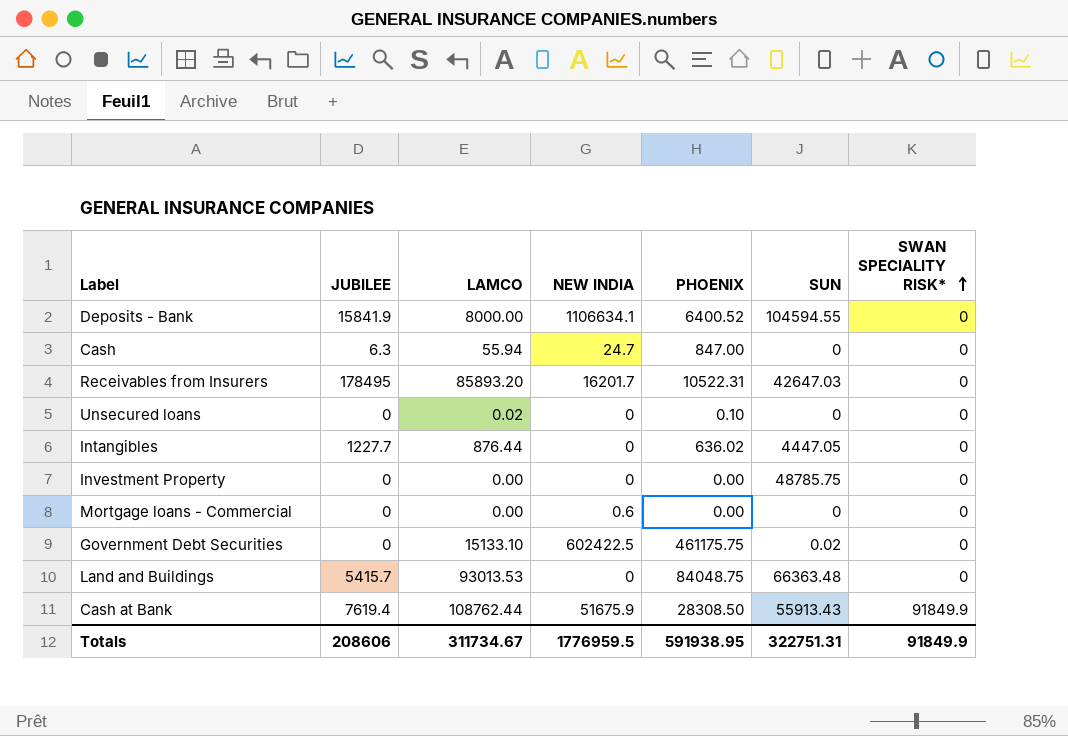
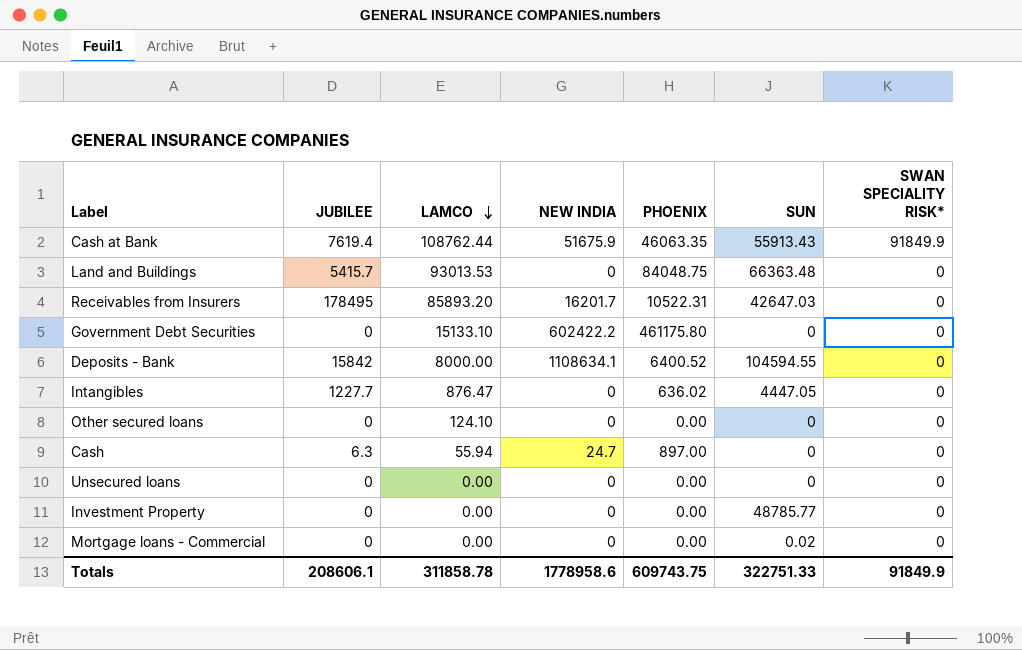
row order: SWAN SPECIALITY RISK* ascending -> LAMCO descending
Cash at Bank | PHOENIX: 28308.50 -> 46063.35
Government Debt Securities | NEW INDIA: 602422.5 -> 602422.2
Government Debt Securities | PHOENIX: 461175.75 -> 461175.80
Government Debt Securities | SUN: 0.02 -> 0
Deposits - Bank | JUBILEE: 15841.9 -> 15842
Deposits - Bank | NEW INDIA: 1106634.1 -> 1108634.1
Intangibles | LAMCO: 876.44 -> 876.47
row Other secured loans: none -> 0 | 124.10 | 0 | 0.00 | 0 | 0
Cash | PHOENIX: 847.00 -> 897.00
Unsecured loans | LAMCO: 0.02 -> 0.00
Unsecured loans | PHOENIX: 0.10 -> 0.00
Investment Property | SUN: 48785.75 -> 48785.77
Mortgage loans - Commercial | NEW INDIA: 0.6 -> 0
Mortgage loans - Commercial | SUN: 0 -> 0.02
Totals | JUBILEE: 208606 -> 208606.1
Totals | LAMCO: 311734.67 -> 311858.78
Totals | NEW INDIA: 1776959.5 -> 1778958.6
Totals | PHOENIX: 591938.95 -> 609743.75
Totals | SUN: 322751.31 -> 322751.33

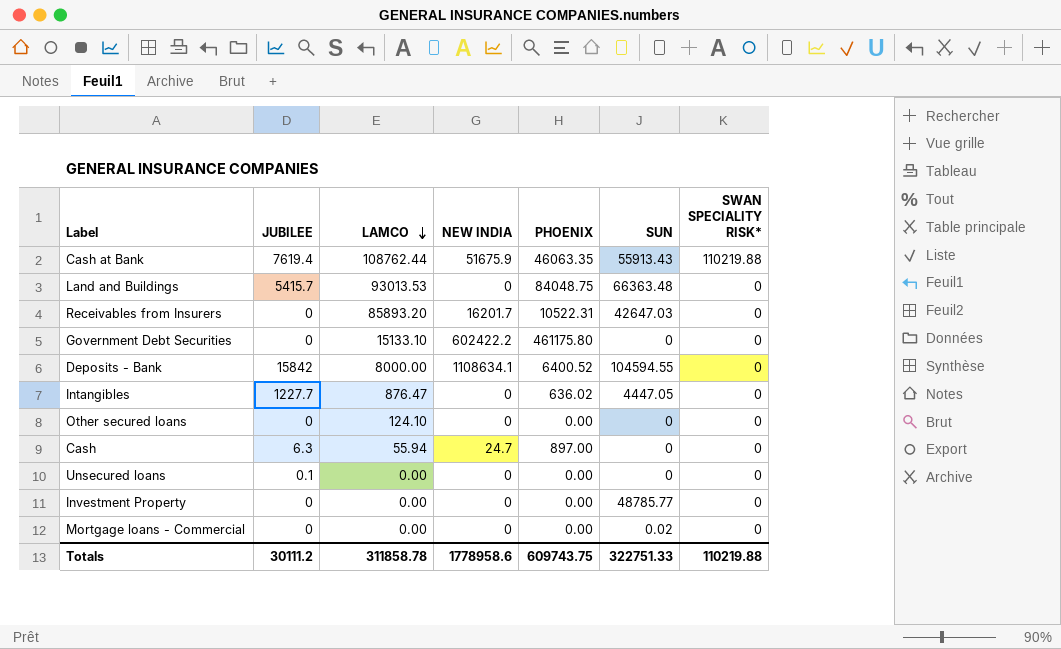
Cash at Bank | SWAN SPECIALITY RISK*: 91849.9 -> 110219.88
Receivables from Insurers | JUBILEE: 178495 -> 0
Unsecured loans | JUBILEE: 0 -> 0.1
Totals | JUBILEE: 208606.1 -> 30111.2
Totals | SWAN SPECIALITY RISK*: 91849.9 -> 110219.88

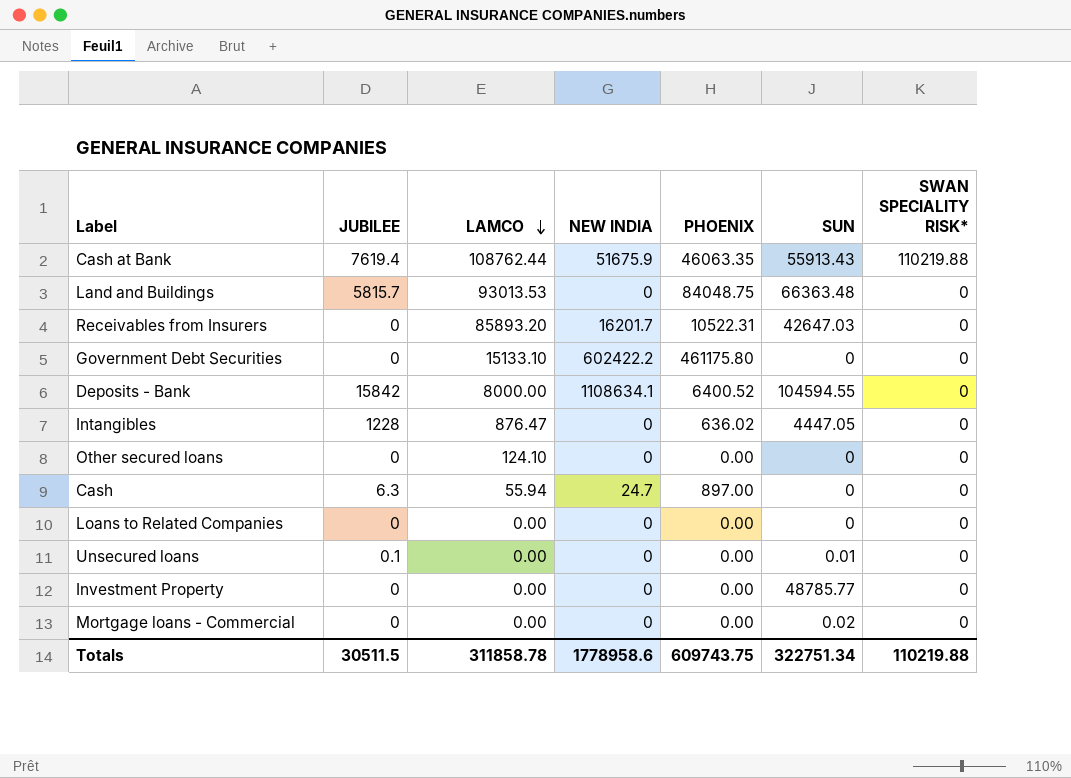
Land and Buildings | JUBILEE: 5415.7 -> 5815.7
Intangibles | JUBILEE: 1227.7 -> 1228
row Loans to Related Companies: none -> 0 | 0.00 | 0 | 0.00 | 0 | 0
Unsecured loans | SUN: 0 -> 0.01
Totals | JUBILEE: 30111.2 -> 30511.5
Totals | SUN: 322751.33 -> 322751.34

